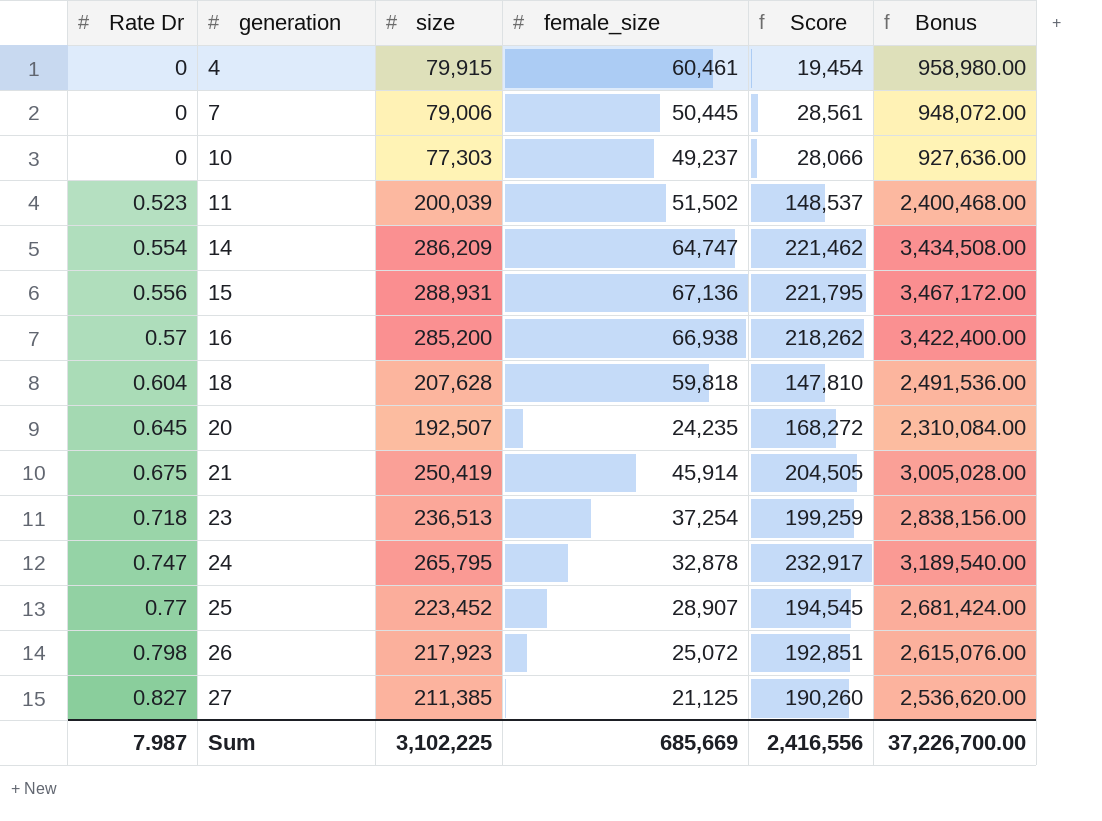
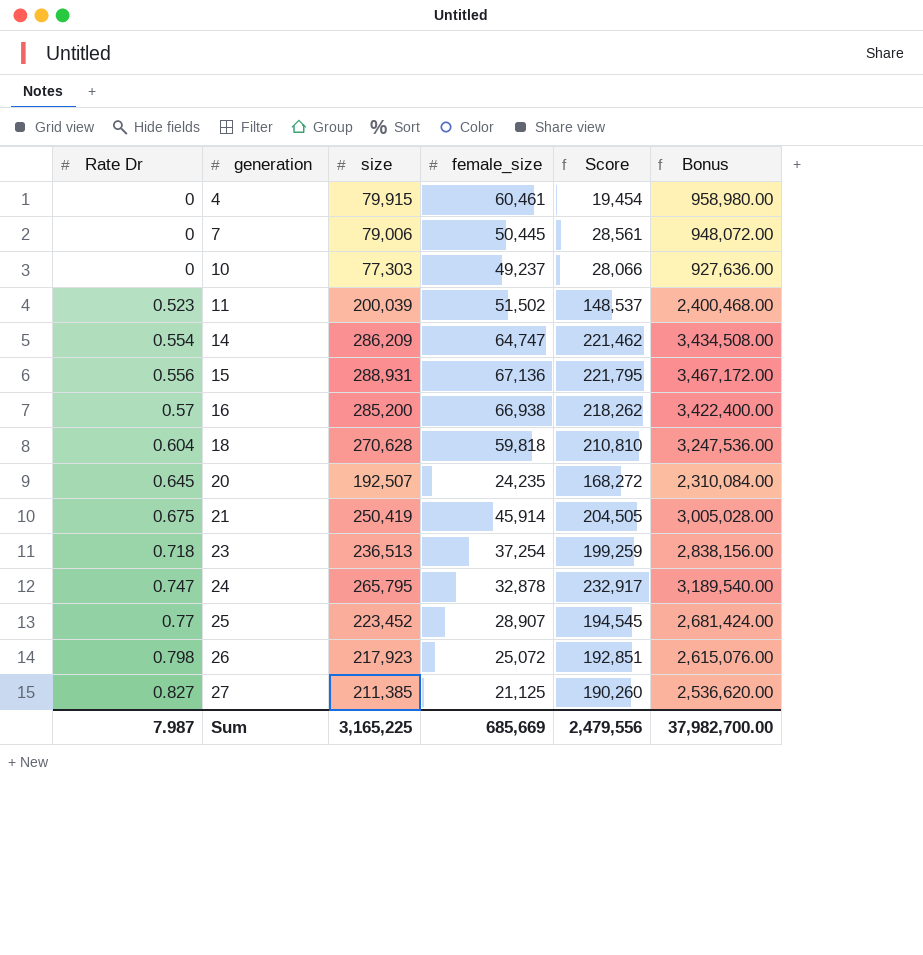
18 | size: 207,628 -> 270,628
18 | Score: 147,810 -> 210,810
18 | Bonus: 2,491,536.00 -> 3,247,536.00
Sum | size: 3,102,225 -> 3,165,225
Sum | Score: 2,416,556 -> 2,479,556
Sum | Bonus: 37,226,700.00 -> 37,982,700.00

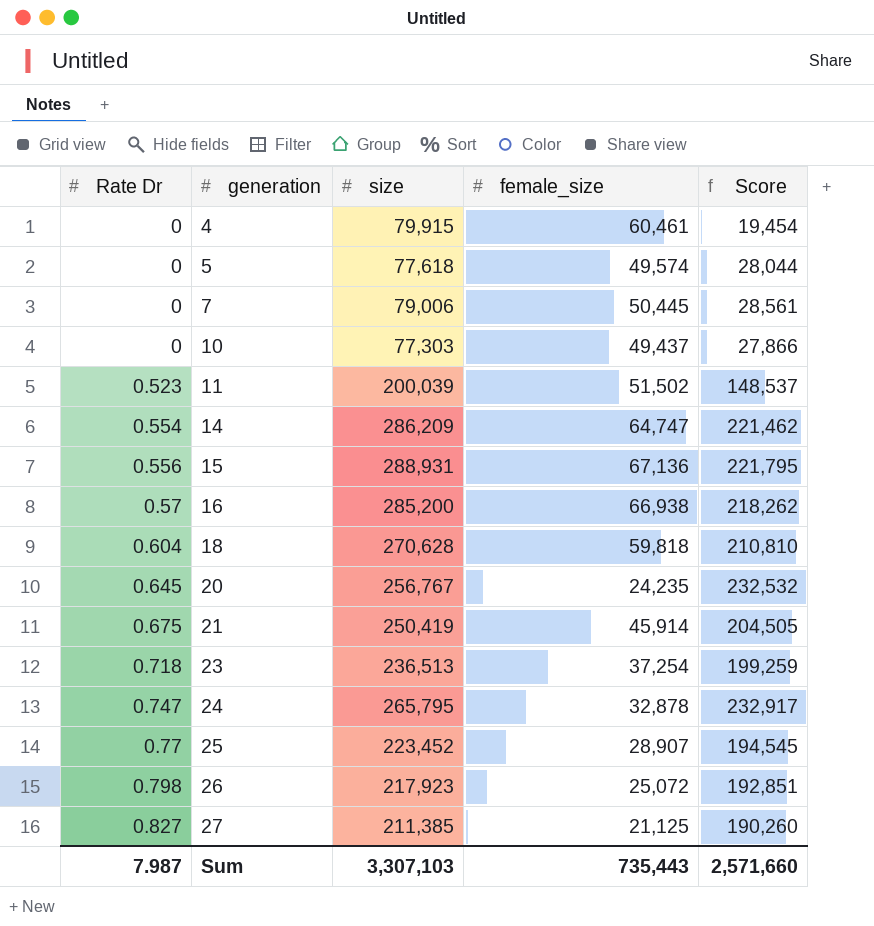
column Bonus | formula: [size] * 12 -> none
row 5: none -> 0 | 77,618 | 49,574 | 28,044
10 | female_size: 49,237 -> 49,437
10 | Score: 28,066 -> 27,866
20 | size: 192,507 -> 256,767
20 | Score: 168,272 -> 232,532
Sum | size: 3,165,225 -> 3,307,103
Sum | female_size: 685,669 -> 735,443
Sum | Score: 2,479,556 -> 2,571,660

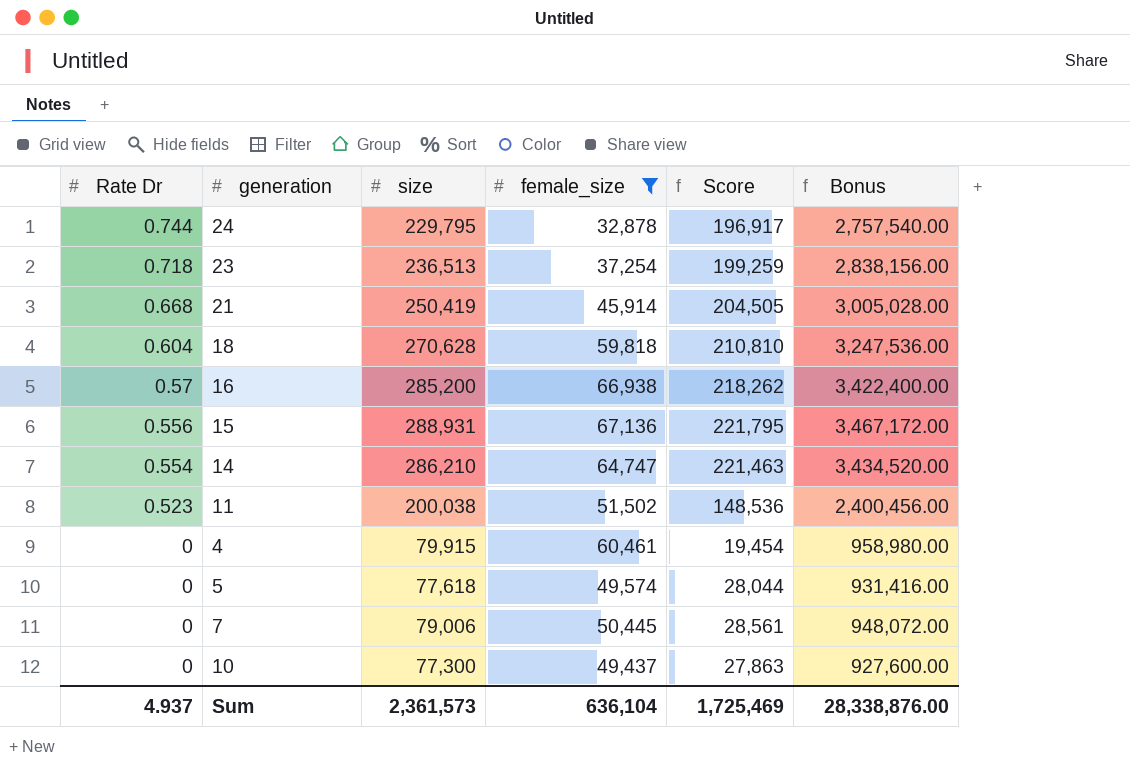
filter: none -> female_size >= 32,878
row order: Rate Dr ascending -> Rate Dr descending
column Bonus | formula: none -> [size] * 12
24 | Rate Dr: 0.747 -> 0.744
24 | size: 265,795 -> 229,795
24 | Score: 232,917 -> 196,917
21 | Rate Dr: 0.675 -> 0.668
14 | size: 286,209 -> 286,210
14 | Score: 221,462 -> 221,463
11 | size: 200,039 -> 200,038
11 | Score: 148,537 -> 148,536
10 | size: 77,303 -> 77,300
10 | Score: 27,866 -> 27,863
Sum | Rate Dr: 7.987 -> 4.937
Sum | size: 3,307,103 -> 2,361,573
Sum | female_size: 735,443 -> 636,104
Sum | Score: 2,571,660 -> 1,725,469

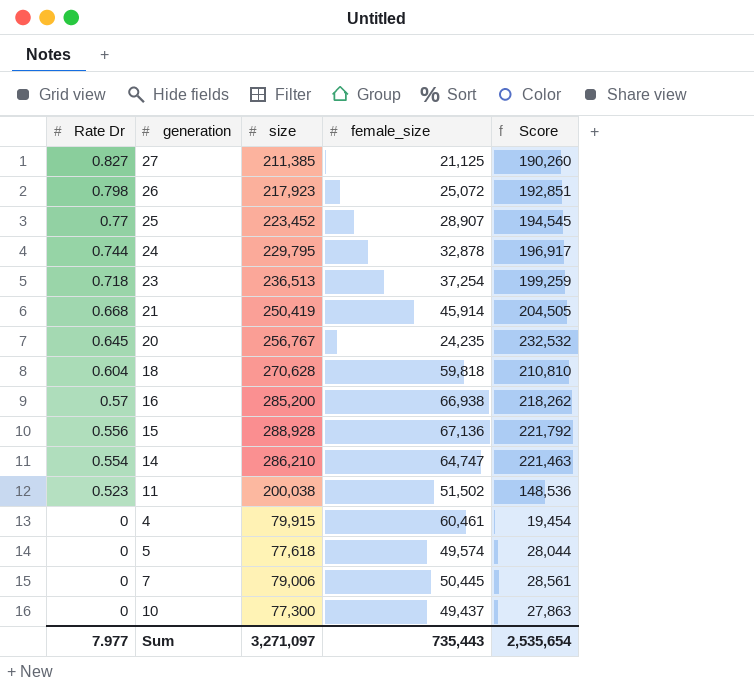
filter: female_size >= 32,878 -> none
column Bonus | formula: [size] * 12 -> none
15 | size: 288,931 -> 288,928
15 | Score: 221,795 -> 221,792
Sum | Rate Dr: 4.937 -> 7.977
Sum | size: 2,361,573 -> 3,271,097
Sum | female_size: 636,104 -> 735,443
Sum | Score: 1,725,469 -> 2,535,654

